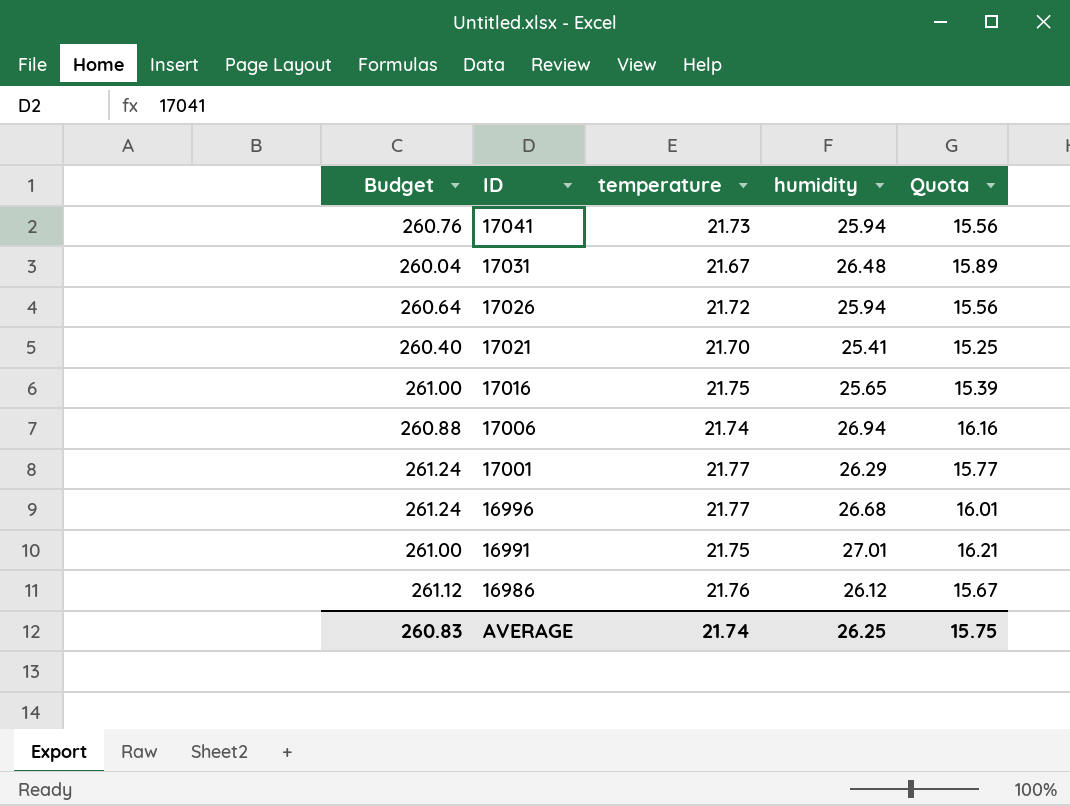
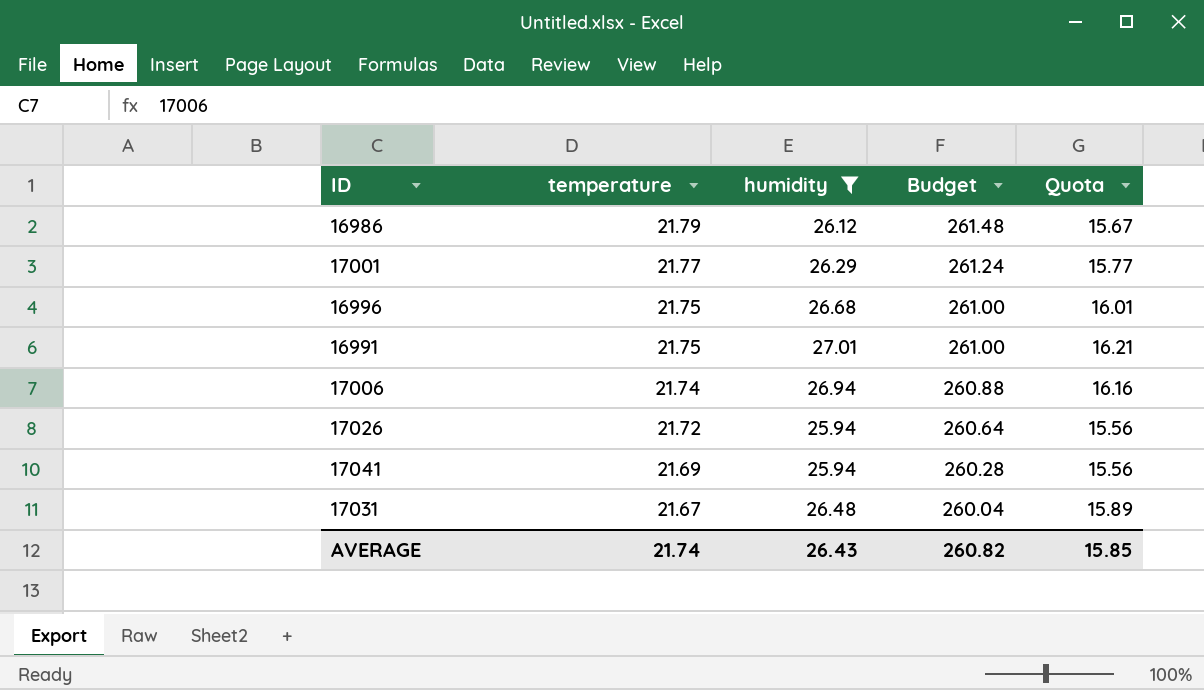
filter: none -> humidity >= 25.94
row order: ID descending -> temperature descending
column Budget | position: 1 -> 4
16986 | temperature: 21.76 -> 21.79
16986 | Budget: 261.12 -> 261.48
16996 | temperature: 21.77 -> 21.75
16996 | Budget: 261.24 -> 261.00
17041 | temperature: 21.73 -> 21.69
17041 | Budget: 260.76 -> 260.28
AVERAGE | humidity: 26.25 -> 26.43
AVERAGE | Budget: 260.83 -> 260.82
AVERAGE | Quota: 15.75 -> 15.85

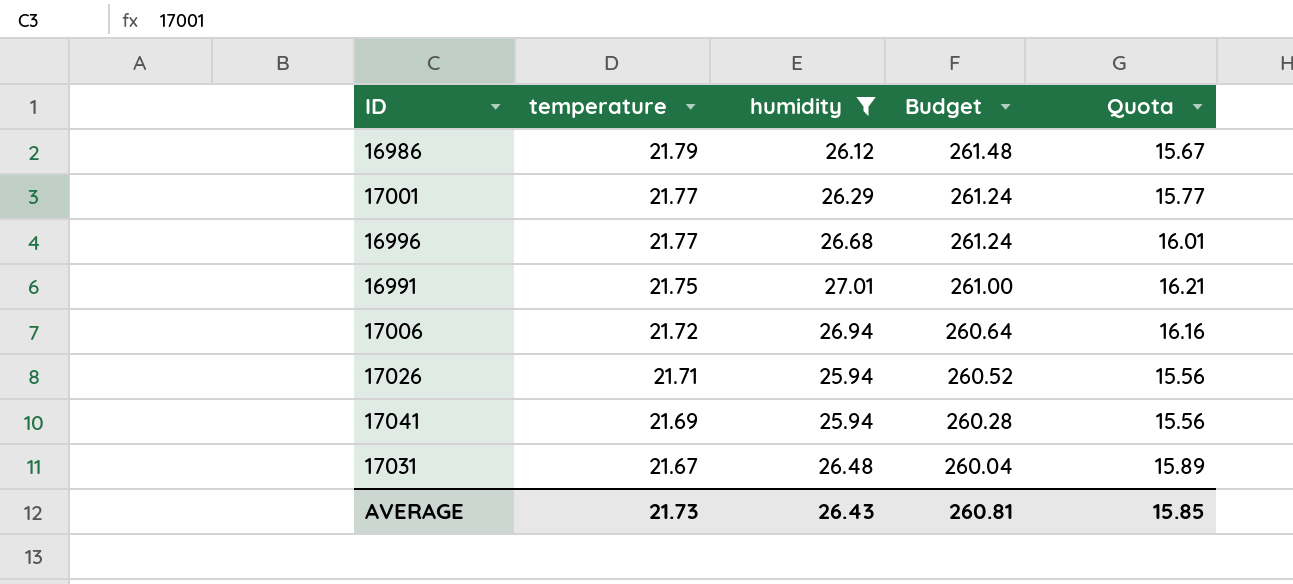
16996 | temperature: 21.75 -> 21.77
16996 | Budget: 261.00 -> 261.24
17006 | temperature: 21.74 -> 21.72
17006 | Budget: 260.88 -> 260.64
17026 | temperature: 21.72 -> 21.71
17026 | Budget: 260.64 -> 260.52
AVERAGE | temperature: 21.74 -> 21.73
AVERAGE | Budget: 260.82 -> 260.81

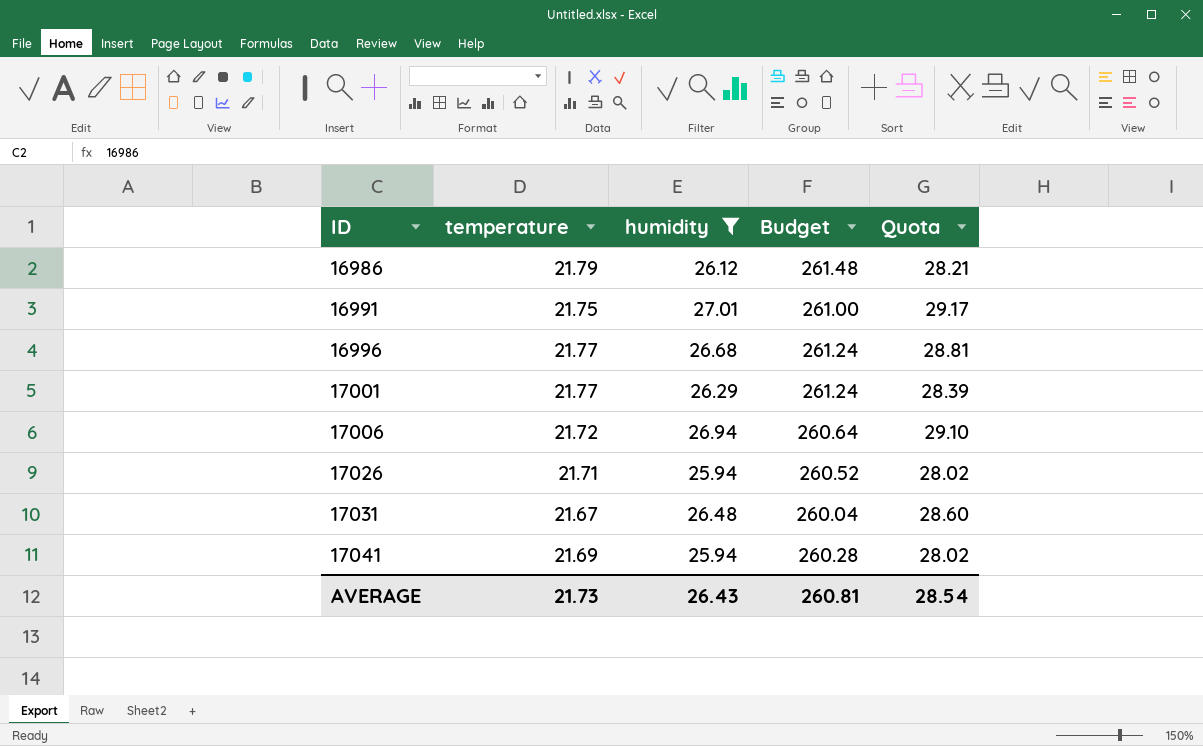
row order: temperature descending -> ID ascending
column Quota | formula: [humidity] * 0.6 -> [humidity] * 1.08
AVERAGE | Quota: 15.85 -> 28.54

